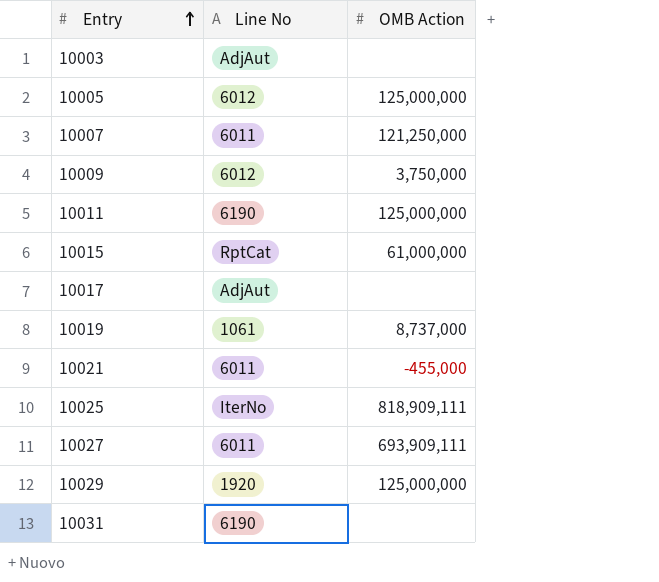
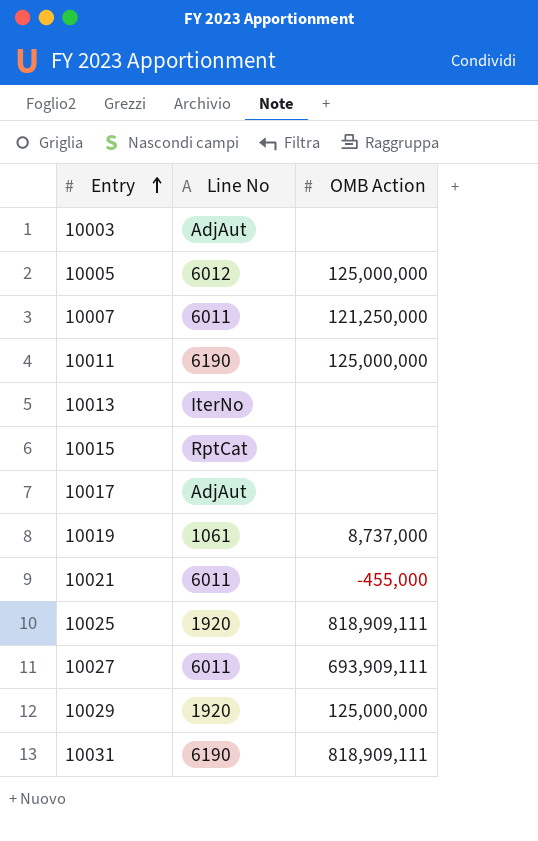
row 10009: 6012 | 3,750,000 -> none
row 10013: none -> IterNo | none
10015 | OMB Action: 61,000,000 -> none
10025 | Line No: IterNo -> 1920
10031 | OMB Action: none -> 818,909,111

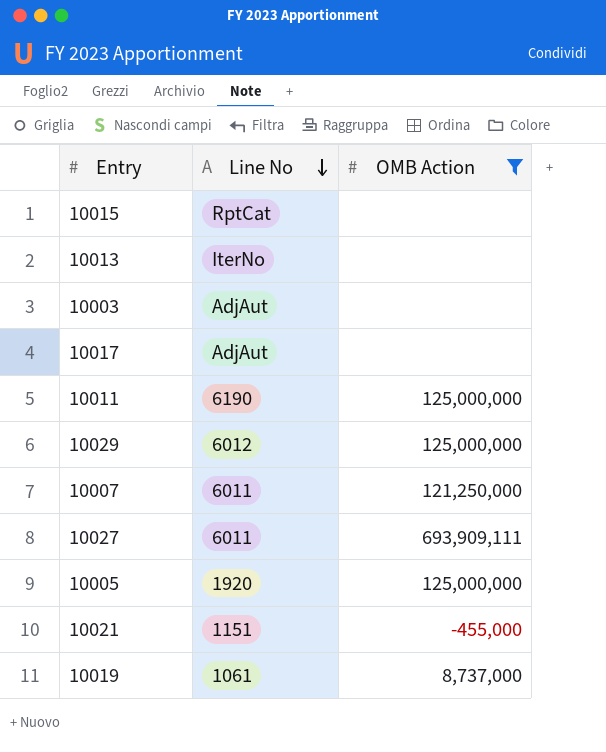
filter: none -> OMB Action != 818,909,111
row order: Entry ascending -> Line No descending
10029 | Line No: 1920 -> 6012
10005 | Line No: 6012 -> 1920
10021 | Line No: 6011 -> 1151

